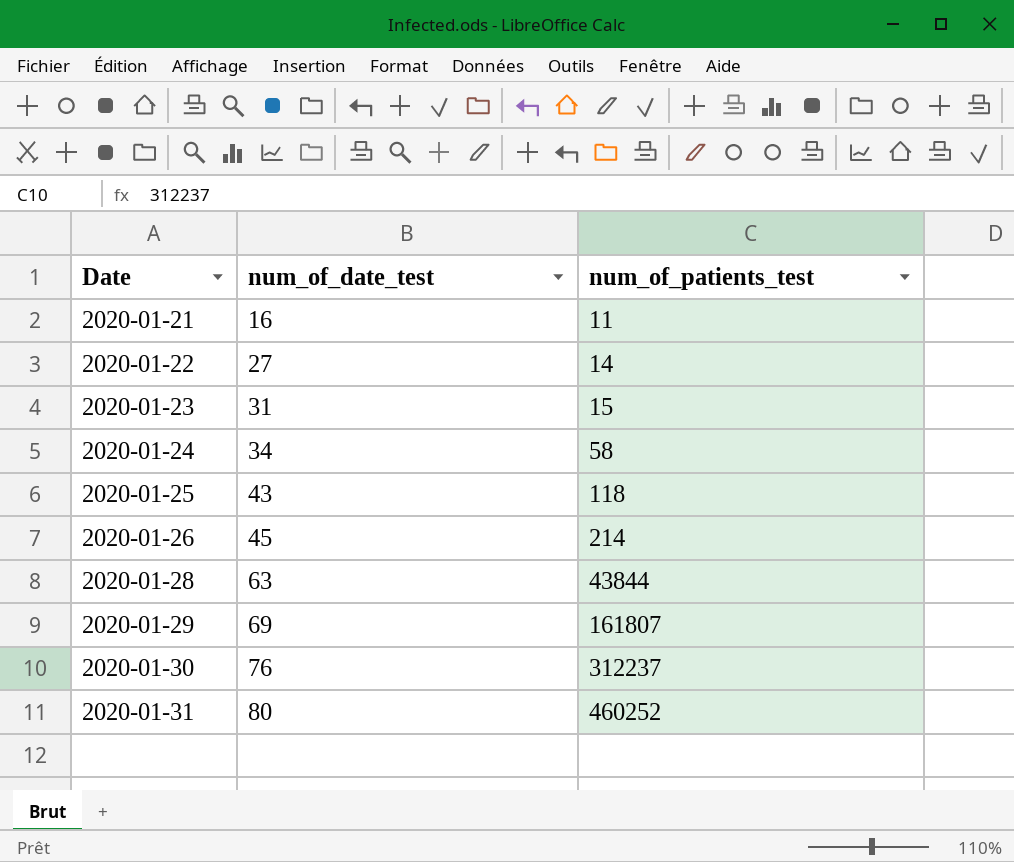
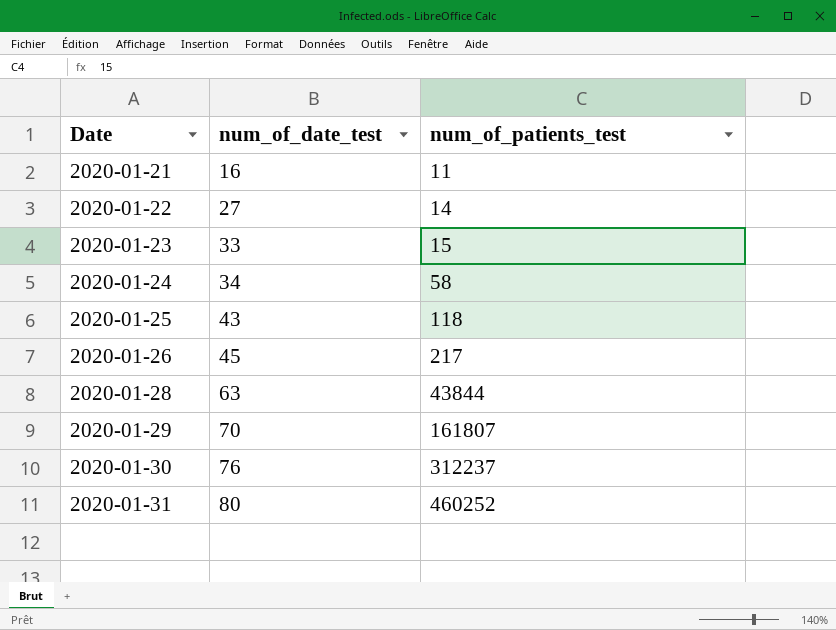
2020-01-23 | num_of_date_test: 31 -> 33
2020-01-26 | num_of_patients_test: 214 -> 217
2020-01-29 | num_of_date_test: 69 -> 70

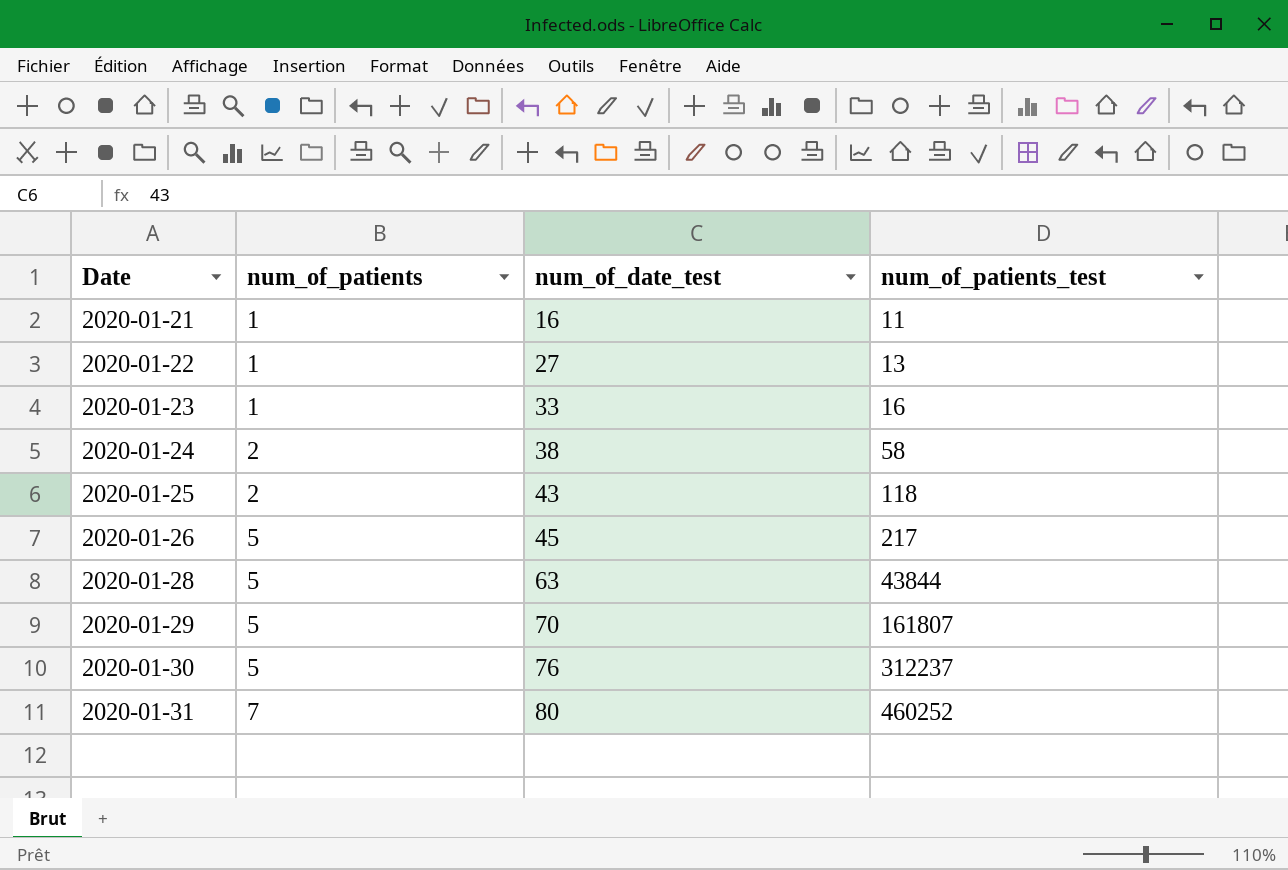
column num_of_patients | position: none -> 2
2020-01-22 | num_of_patients_test: 14 -> 13
2020-01-23 | num_of_patients_test: 15 -> 16
2020-01-24 | num_of_date_test: 34 -> 38

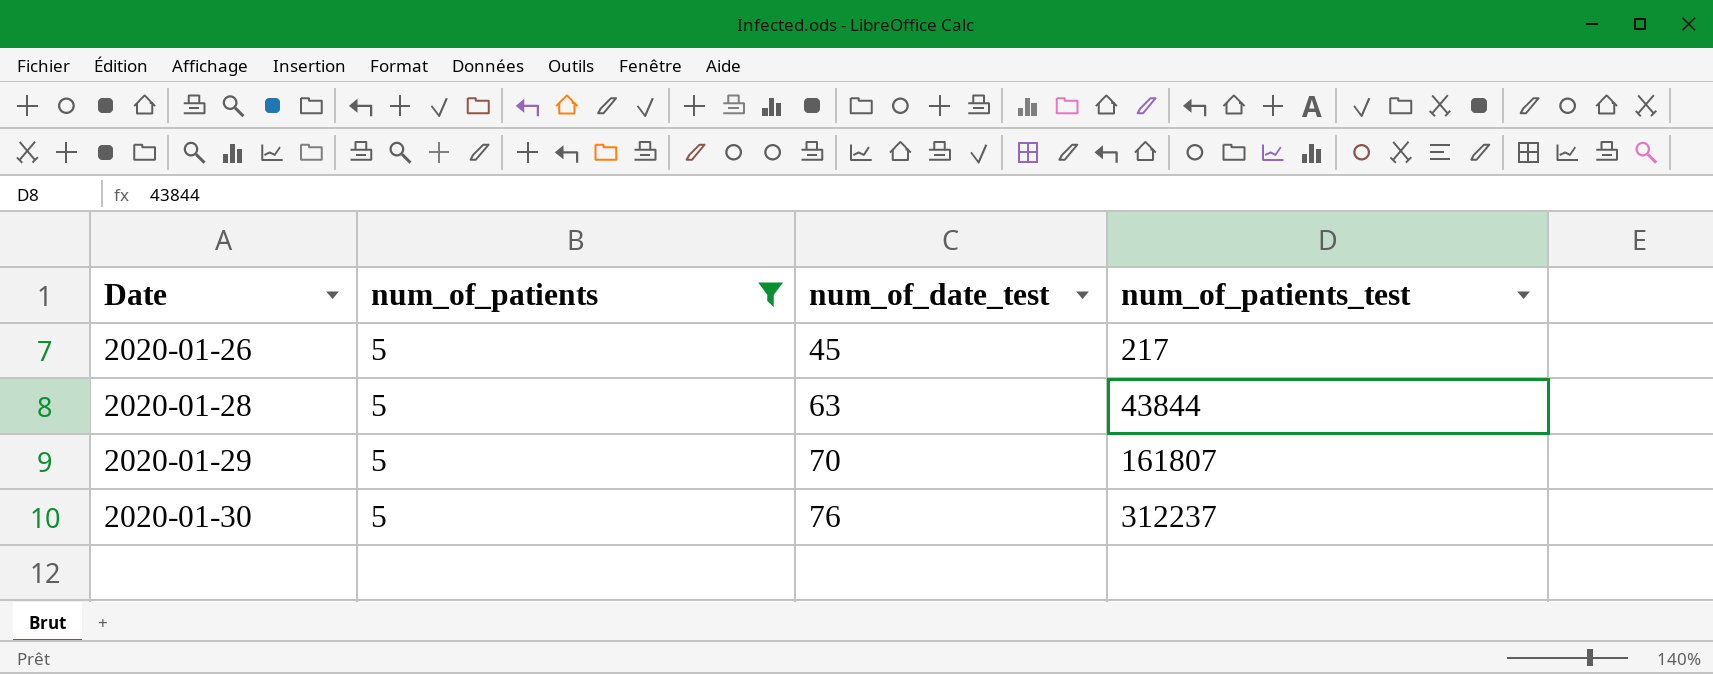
filter: none -> num_of_patients = 5

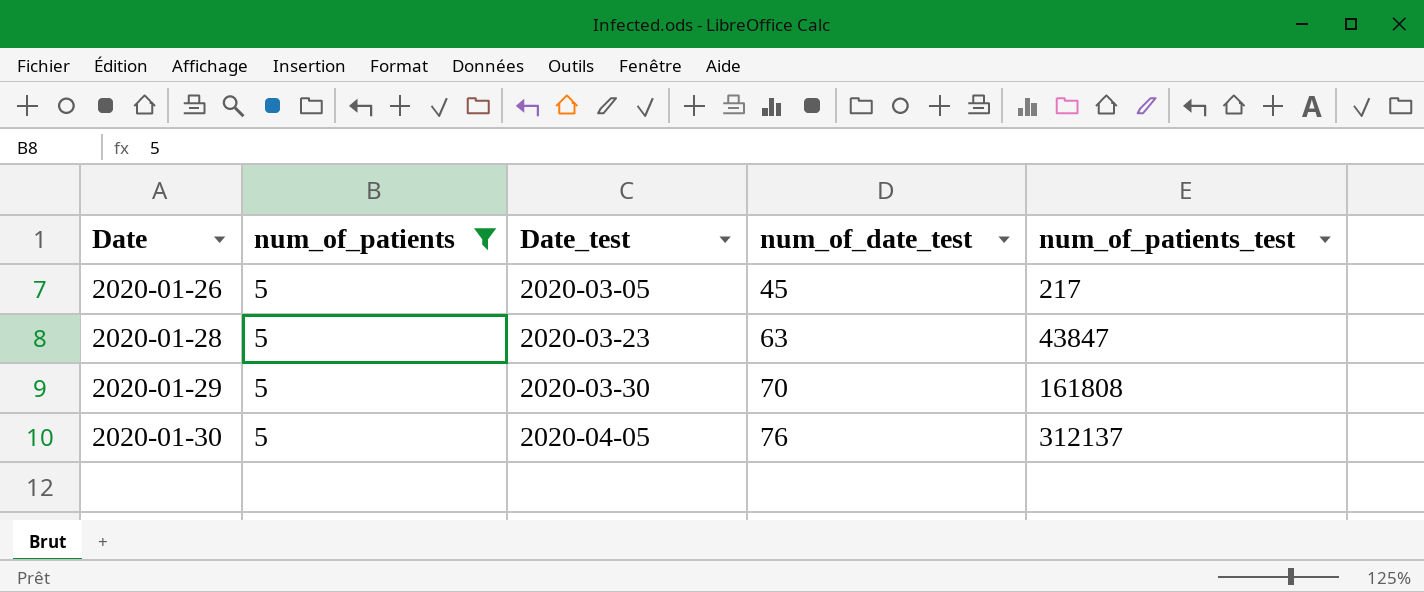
column Date_test | position: none -> 3
2020-01-28 | num_of_patients_test: 43844 -> 43847
2020-01-29 | num_of_patients_test: 161807 -> 161808
2020-01-30 | num_of_patients_test: 312237 -> 312137

